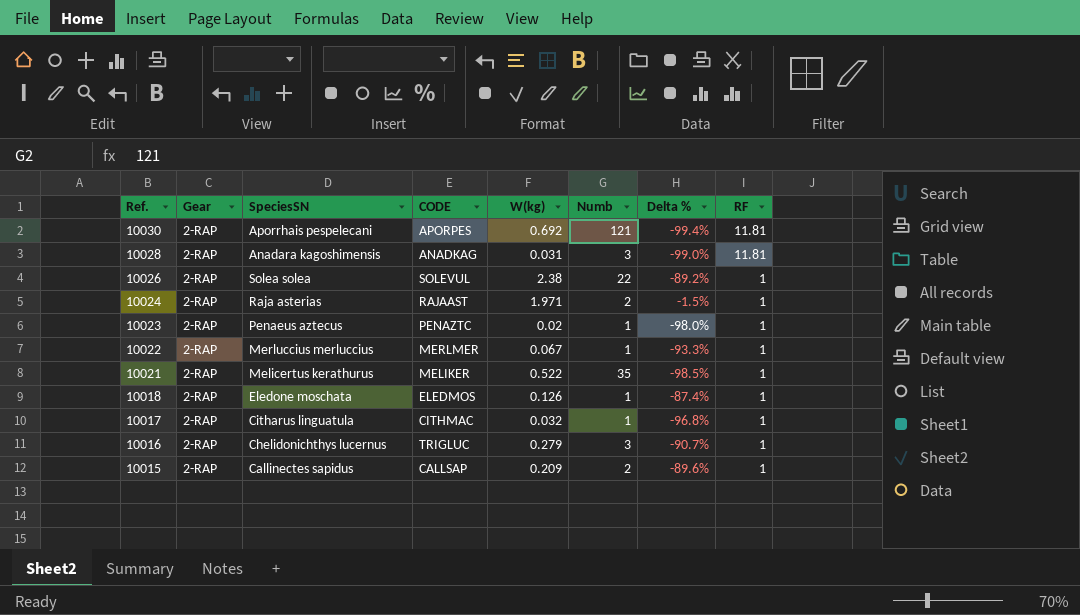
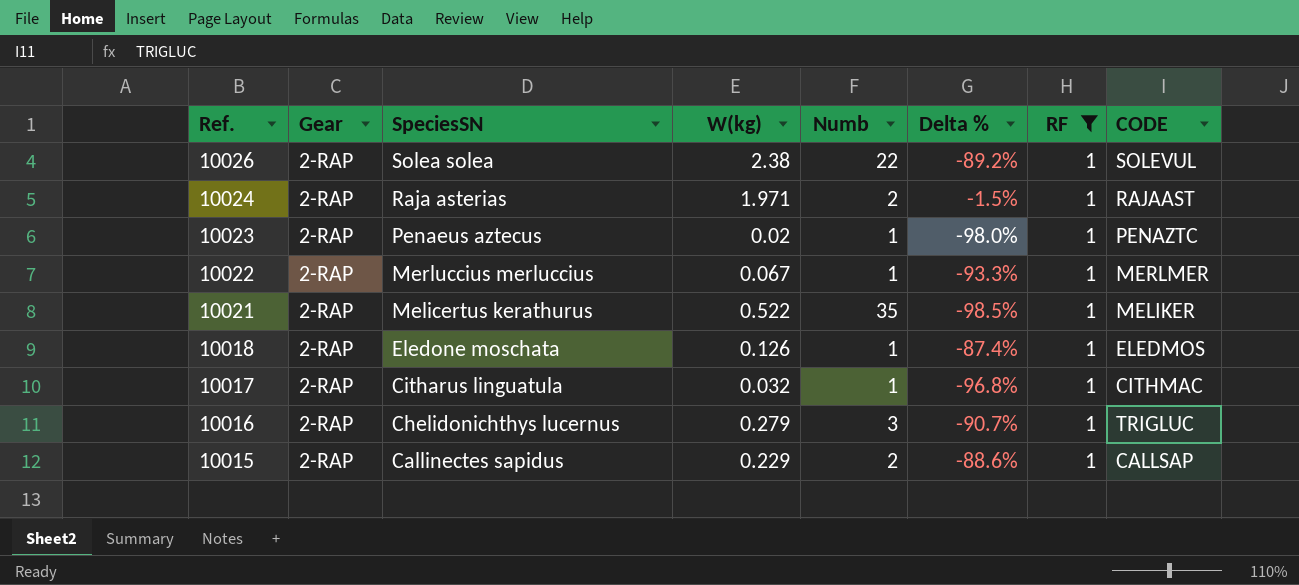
filter: none -> RF = 1
column CODE | position: 4 -> 8
10015 | W(kg): 0.209 -> 0.229
10015 | Delta %: -89.6% -> -88.6%

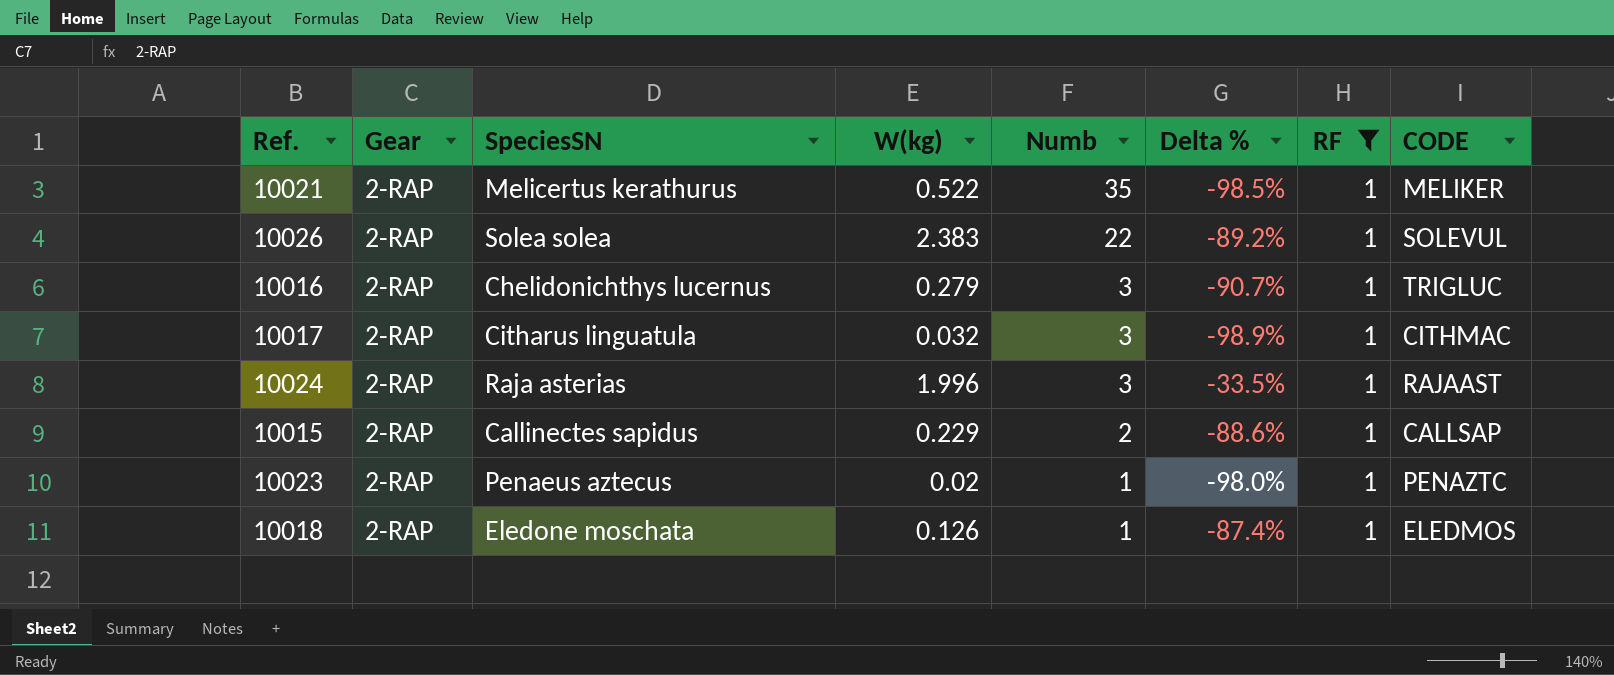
row order: Ref. descending -> Numb descending
row 10022: 2-RAP | Merluccius merluccius | 0.067 | 1 | -93.3% | 1 | MERLMER -> none
10026 | W(kg): 2.38 -> 2.383
10017 | Numb: 1 -> 3
10017 | Delta %: -96.8% -> -98.9%
10024 | W(kg): 1.971 -> 1.996
10024 | Numb: 2 -> 3
10024 | Delta %: -1.5% -> -33.5%

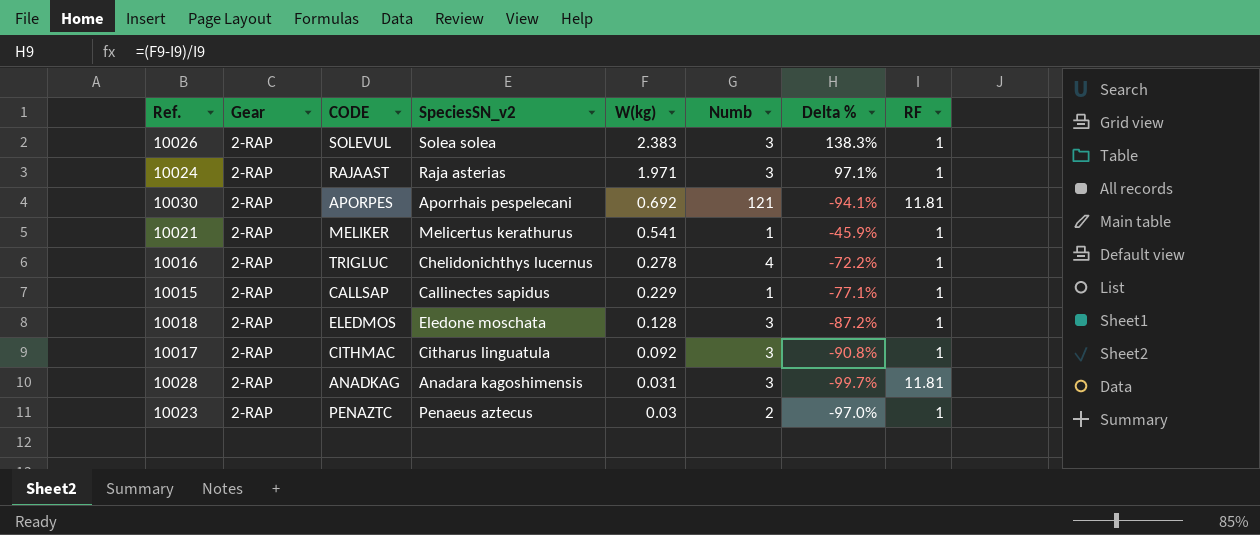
filter: RF = 1 -> none
row order: Numb descending -> W(kg) descending
column CODE | position: 8 -> 3
column name: SpeciesSN -> SpeciesSN_v2
column Delta % | formula: ([W(kg)] - [Numb]) / [Numb] -> ([W(kg)] - [RF]) / [RF]
10026 | Numb: 22 -> 3
10024 | W(kg): 1.996 -> 1.971
10021 | W(kg): 0.522 -> 0.541
10021 | Numb: 35 -> 1
10016 | W(kg): 0.279 -> 0.278
10016 | Numb: 3 -> 4
10015 | Numb: 2 -> 1
10018 | W(kg): 0.126 -> 0.128
10018 | Numb: 1 -> 3
10017 | W(kg): 0.032 -> 0.092
10023 | W(kg): 0.02 -> 0.03
10023 | Numb: 1 -> 2

